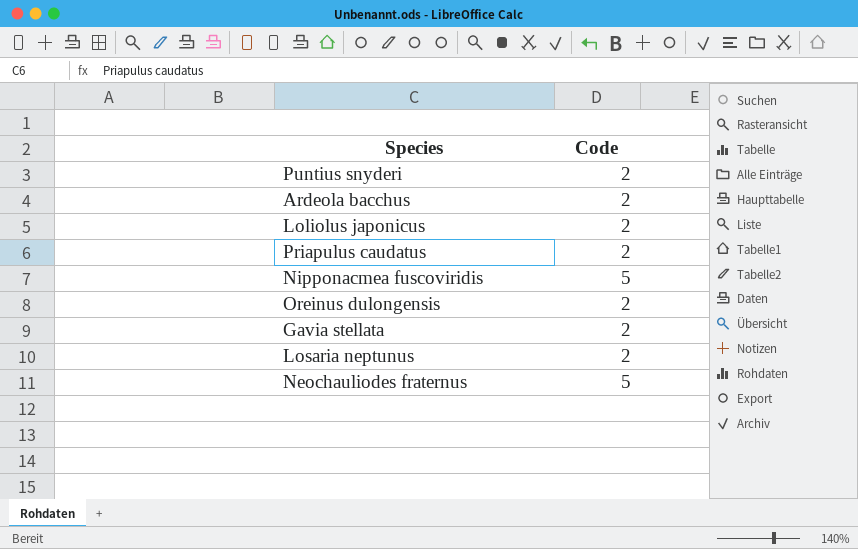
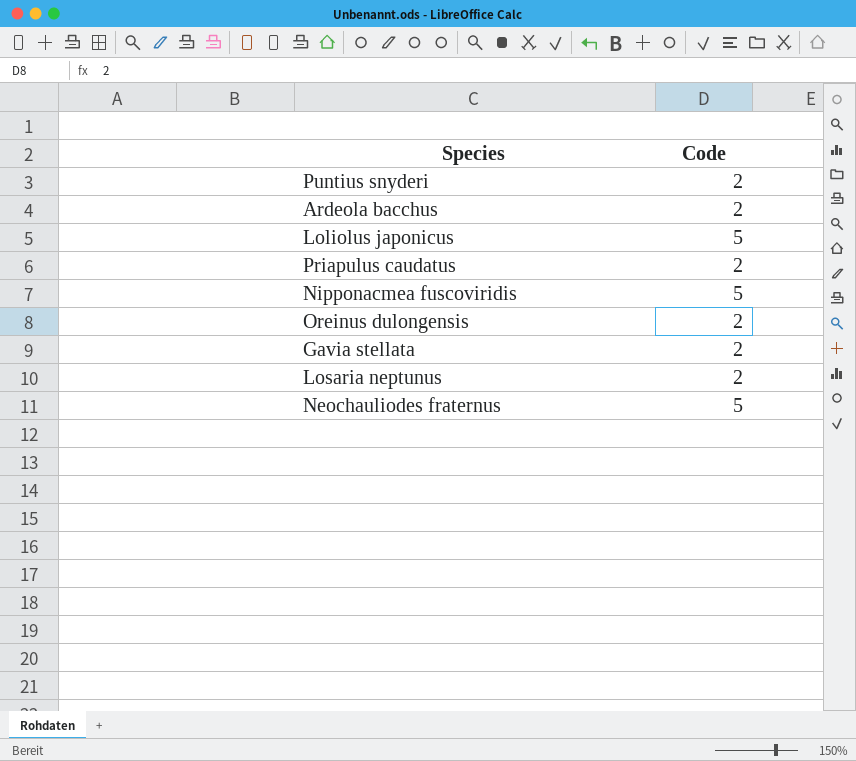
Loliolus japonicus | Code: 2 -> 5

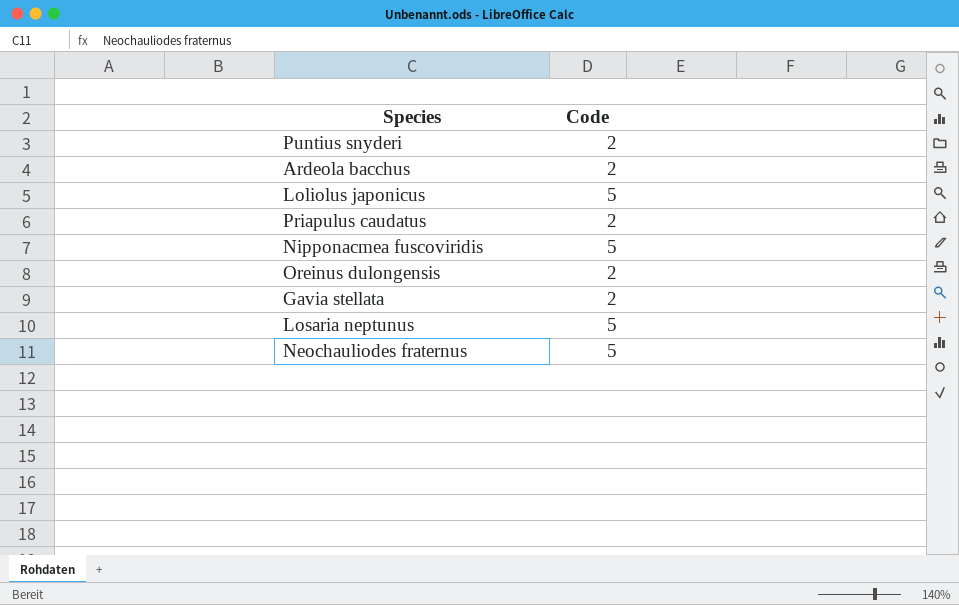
Losaria neptunus | Code: 2 -> 5

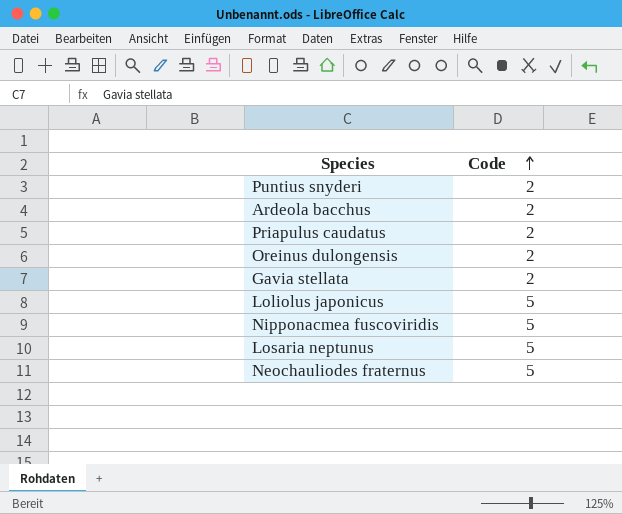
row order: none -> Code ascending

